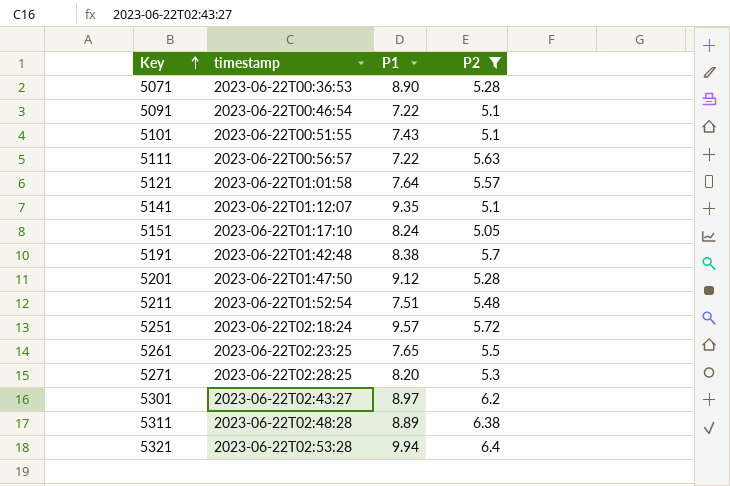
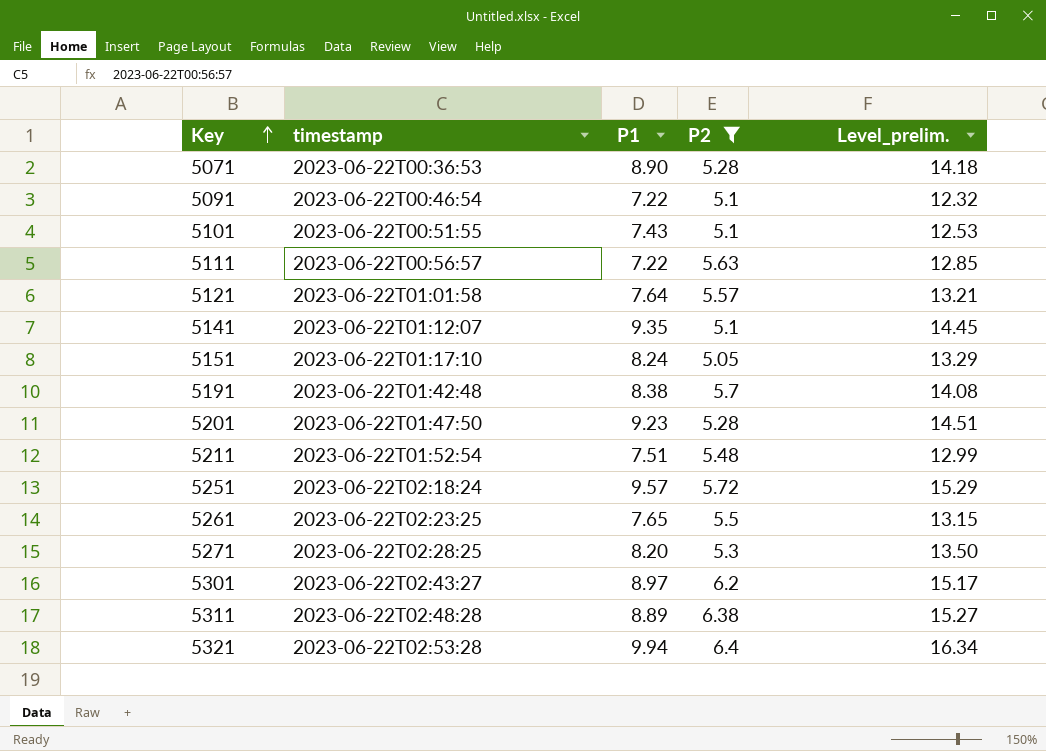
column Level_prelim. | formula: none -> [P1] + [P2]
5201 | P1: 9.12 -> 9.23

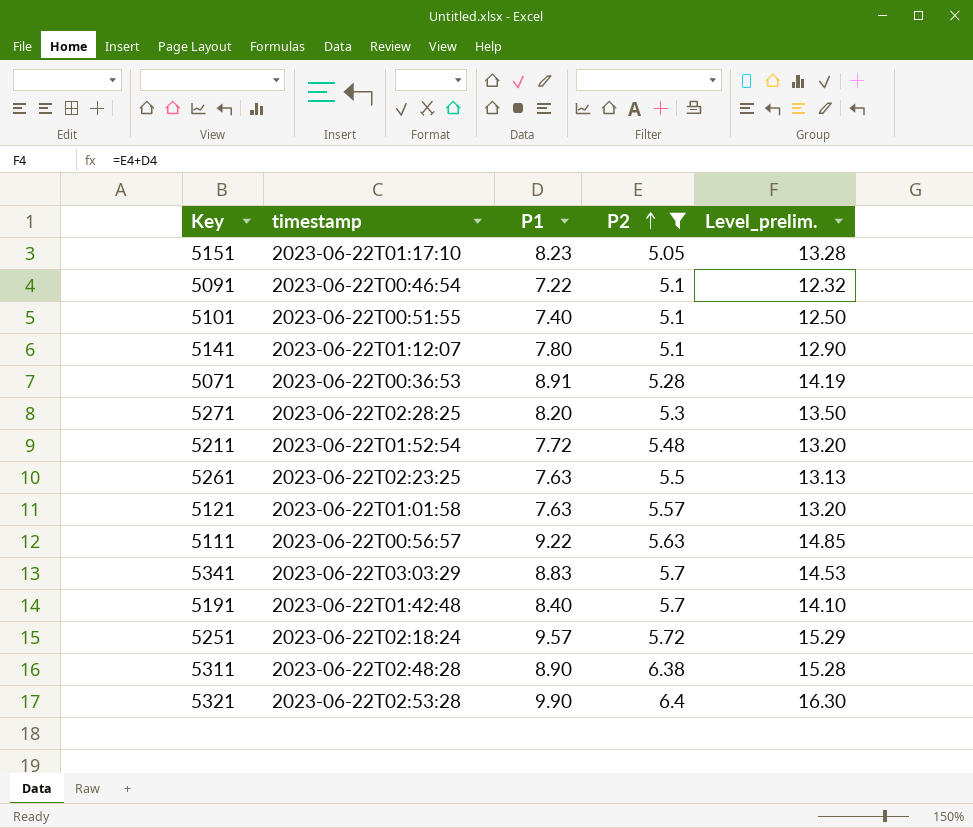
row order: Key ascending -> P2 ascending
row 5201: 2023-06-22T01:47:50 | 9.23 | 5.28 | 14.51 -> none
row 5301: 2023-06-22T02:43:27 | 8.97 | 6.2 | 15.17 -> none
5151 | P1: 8.24 -> 8.23
5151 | Level_prelim.: 13.29 -> 13.28
5101 | P1: 7.43 -> 7.40
5101 | Level_prelim.: 12.53 -> 12.50
5141 | P1: 9.35 -> 7.80
5141 | Level_prelim.: 14.45 -> 12.90
5071 | P1: 8.90 -> 8.91
5071 | Level_prelim.: 14.18 -> 14.19
5211 | P1: 7.51 -> 7.72
5211 | Level_prelim.: 12.99 -> 13.20
5261 | P1: 7.65 -> 7.63
5261 | Level_prelim.: 13.15 -> 13.13
5121 | P1: 7.64 -> 7.63
5121 | Level_prelim.: 13.21 -> 13.20
5111 | P1: 7.22 -> 9.22
5111 | Level_prelim.: 12.85 -> 14.85
row 5341: none -> 2023-06-22T03:03:29 | 8.83 | 5.7 | 14.53
5191 | P1: 8.38 -> 8.40
5191 | Level_prelim.: 14.08 -> 14.10
5311 | P1: 8.89 -> 8.90
5311 | Level_prelim.: 15.27 -> 15.28
5321 | P1: 9.94 -> 9.90
5321 | Level_prelim.: 16.34 -> 16.30

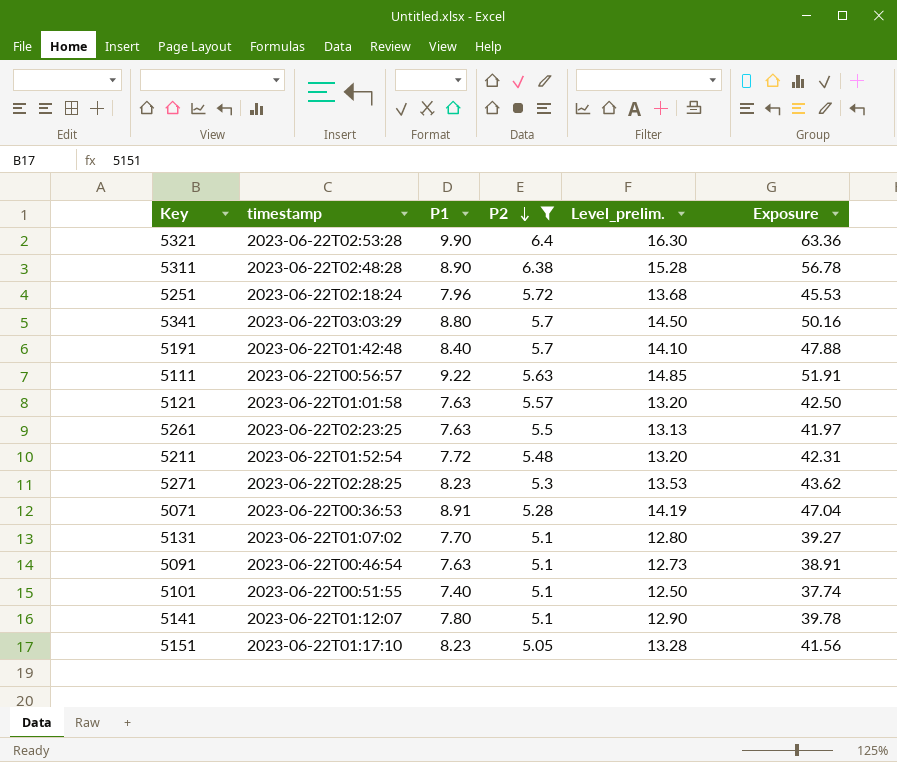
row order: P2 ascending -> P2 descending
column Exposure | formula: none -> [P1] * [P2]
5251 | P1: 9.57 -> 7.96
5251 | Level_prelim.: 15.29 -> 13.68
5341 | P1: 8.83 -> 8.80
5341 | Level_prelim.: 14.53 -> 14.50
5271 | P1: 8.20 -> 8.23
5271 | Level_prelim.: 13.50 -> 13.53
row 5131: none -> 2023-06-22T01:07:02 | 7.70 | 5.1 | 12.80 | 39.27
5091 | P1: 7.22 -> 7.63
5091 | Level_prelim.: 12.32 -> 12.73

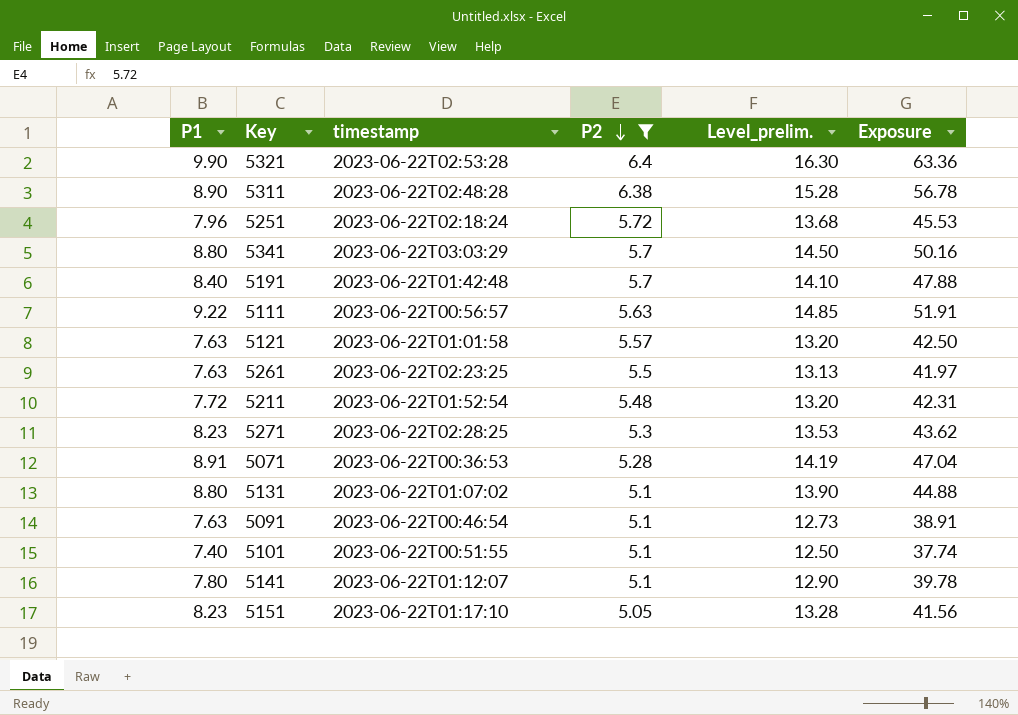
column P1 | position: 3 -> 1
5131 | P1: 7.70 -> 8.80
5131 | Level_prelim.: 12.80 -> 13.90
5131 | Exposure: 39.27 -> 44.88

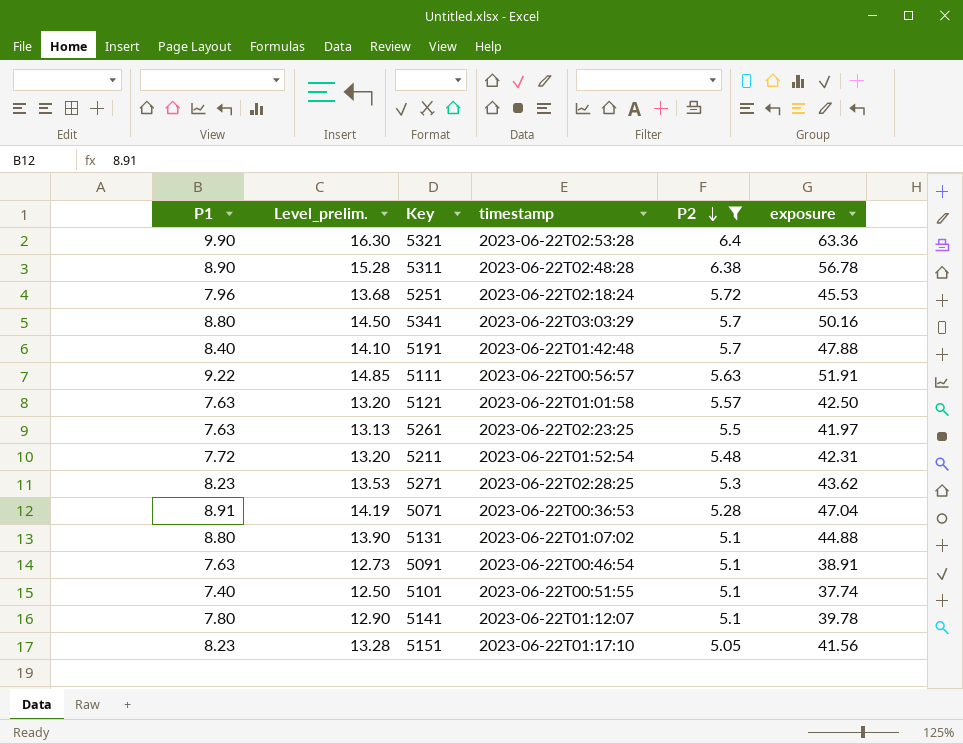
column Level_prelim. | position: 5 -> 2
column name: Exposure -> exposure

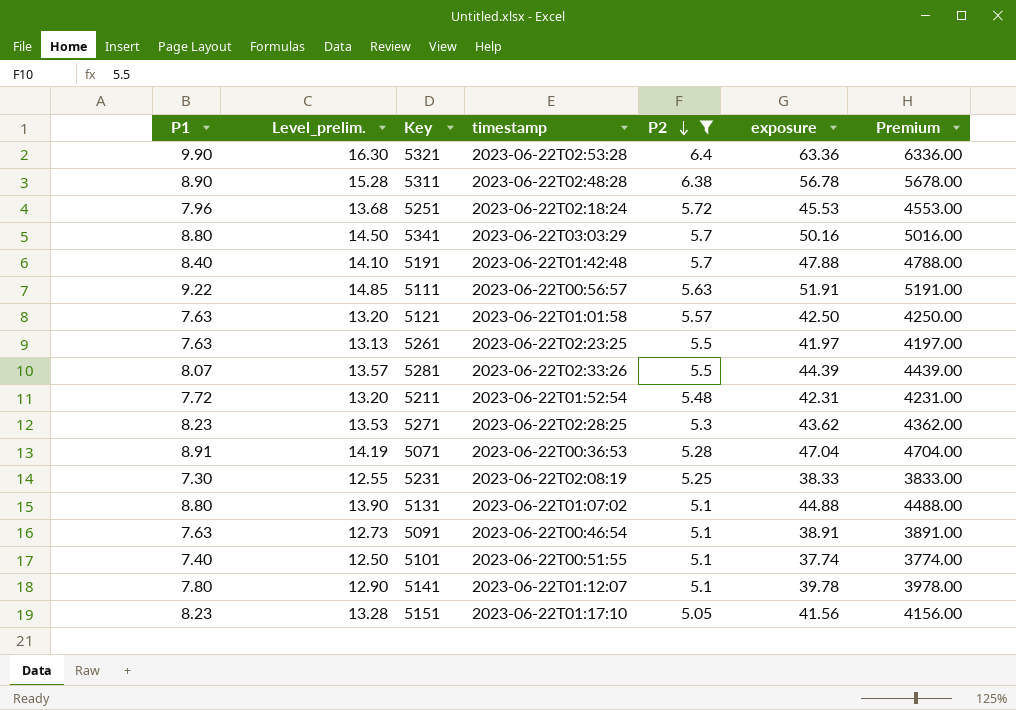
column Premium | formula: none -> [exposure] * 100
row 5281: none -> 8.07 | 13.57 | 2023-06-22T02:33:26 | 5.5 | 44.39 | 4439.00
row 5231: none -> 7.30 | 12.55 | 2023-06-22T02:08:19 | 5.25 | 38.33 | 3833.00

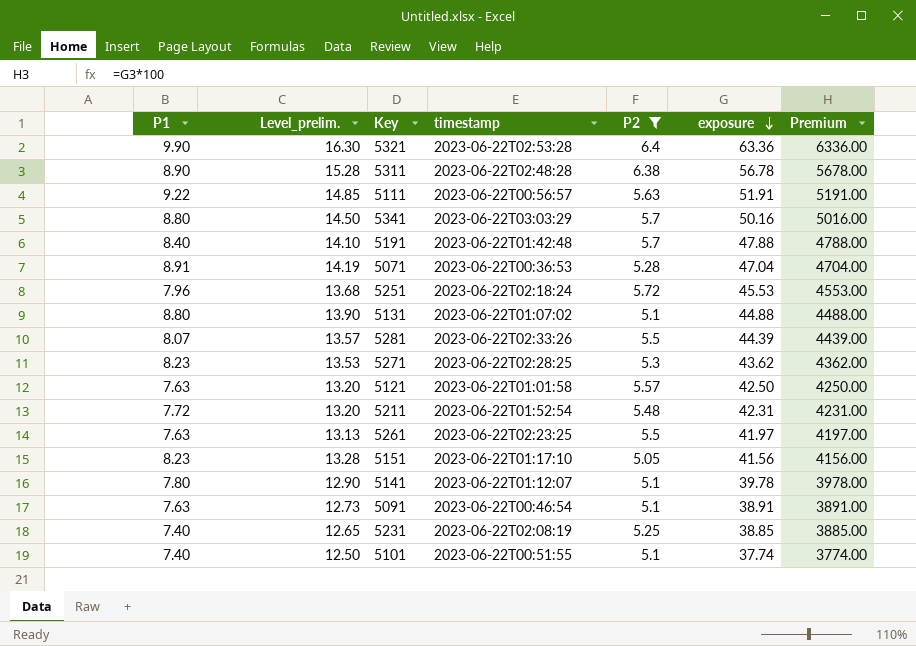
row order: P2 descending -> exposure descending
5231 | P1: 7.30 -> 7.40
5231 | Level_prelim.: 12.55 -> 12.65
5231 | exposure: 38.33 -> 38.85
5231 | Premium: 3833.00 -> 3885.00

